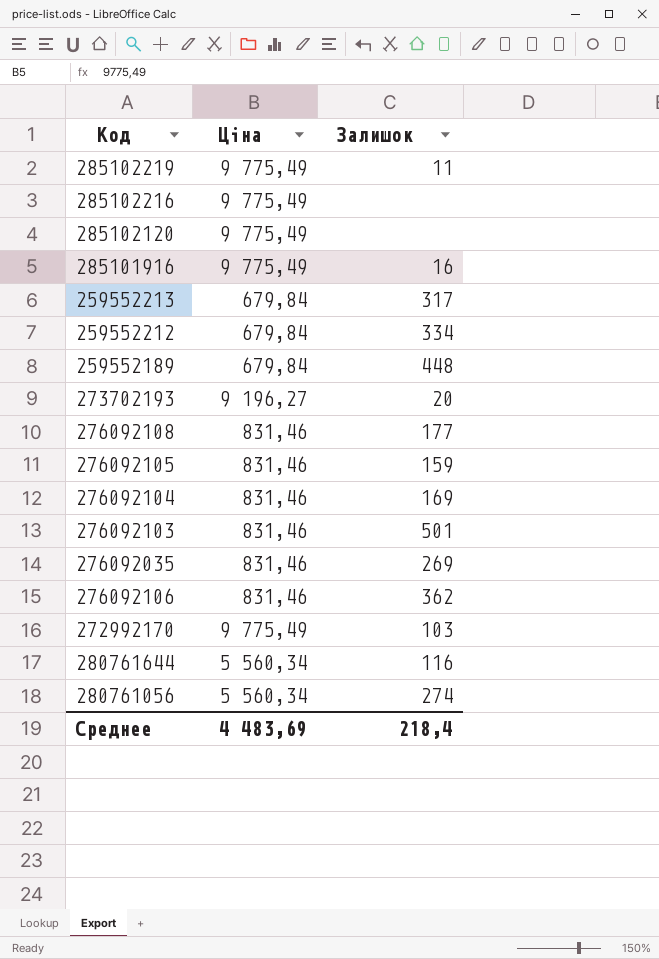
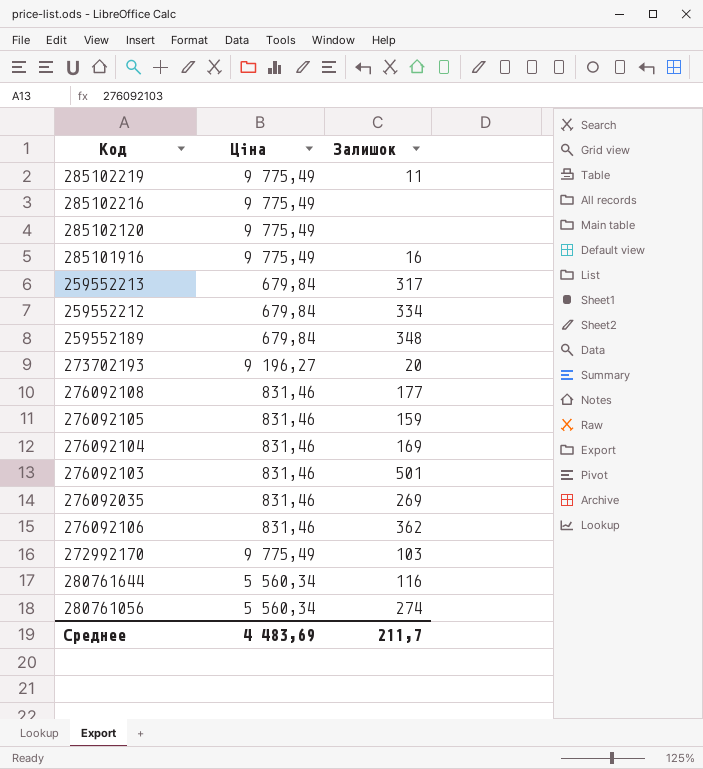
259552189 | Залишок: 448 -> 348
Среднее | Залишок: 218,4 -> 211,7

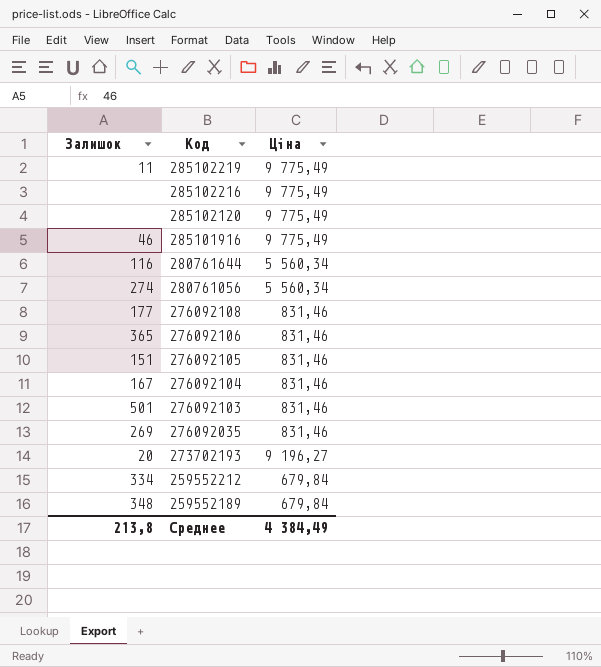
row order: none -> Код descending
column Залишок | position: 3 -> 1
row 259552213: 679,84 | 317 -> none
row 272992170: 9 775,49 | 103 -> none
285101916 | Залишок: 16 -> 46
276092106 | Залишок: 362 -> 365
276092105 | Залишок: 159 -> 151
276092104 | Залишок: 169 -> 167
Среднее | Залишок: 211,7 -> 213,8
Среднее | Ціна: 4 483,69 -> 4 384,49

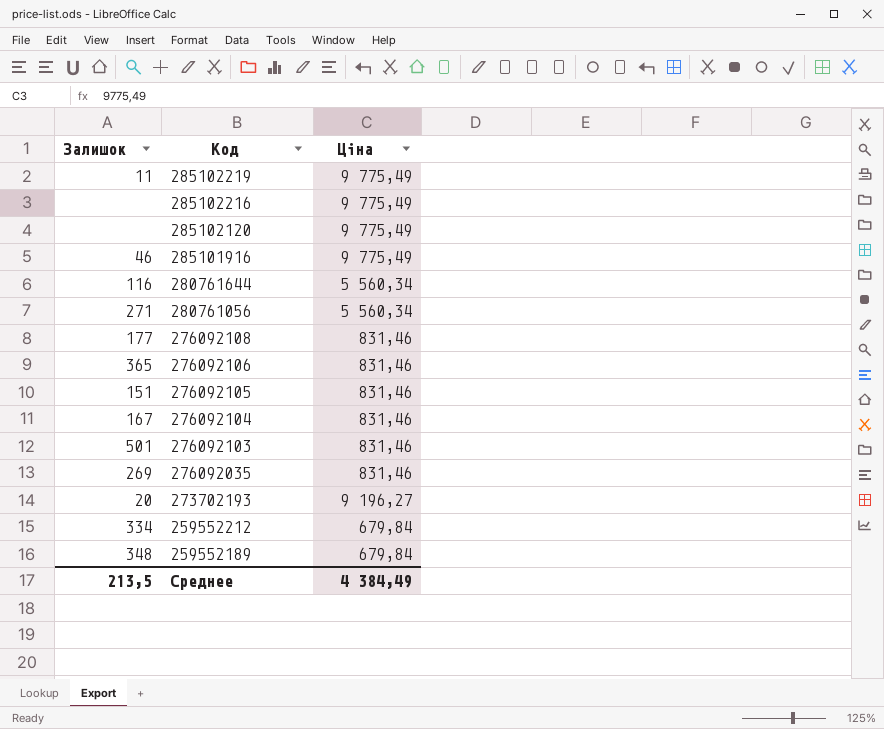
280761056 | Залишок: 274 -> 271
Среднее | Залишок: 213,8 -> 213,5

